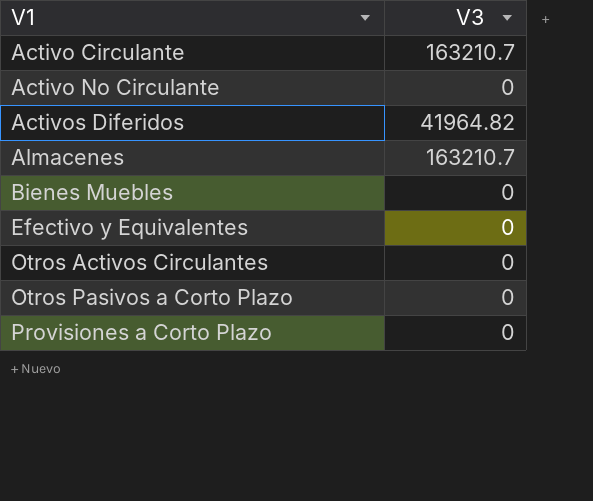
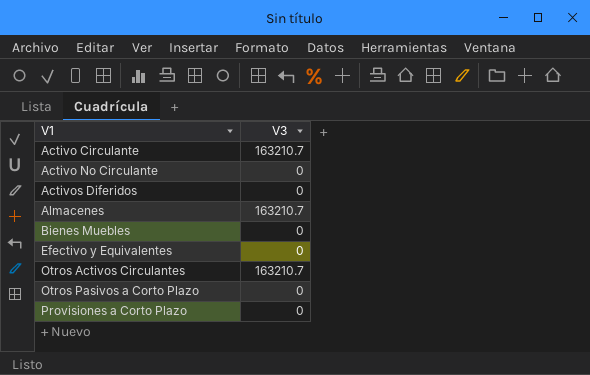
Activos Diferidos | V3: 41964.82 -> 0
Otros Activos Circulantes | V3: 0 -> 163210.7

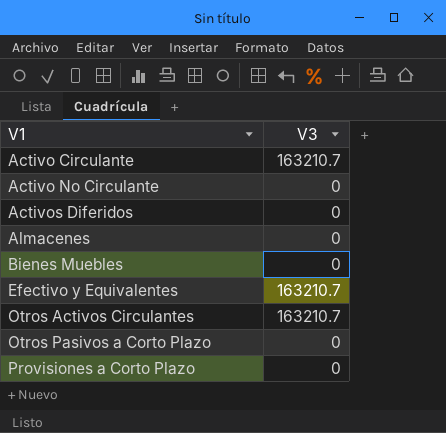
Almacenes | V3: 163210.7 -> 0
Efectivo y Equivalentes | V3: 0 -> 163210.7

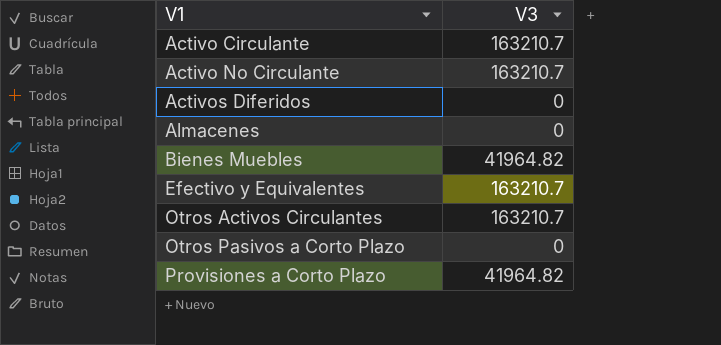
Activo No Circulante | V3: 0 -> 163210.7
Bienes Muebles | V3: 0 -> 41964.82
Provisiones a Corto Plazo | V3: 0 -> 41964.82

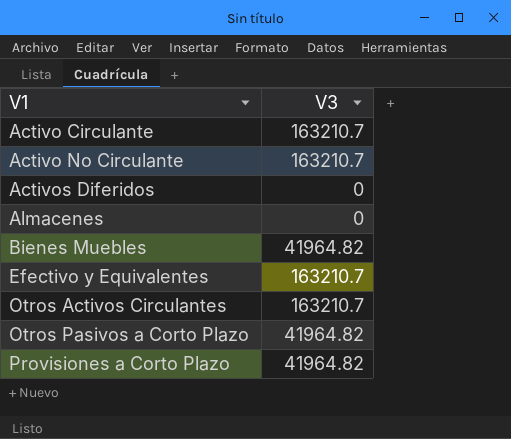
Otros Pasivos a Corto Plazo | V3: 0 -> 41964.82

